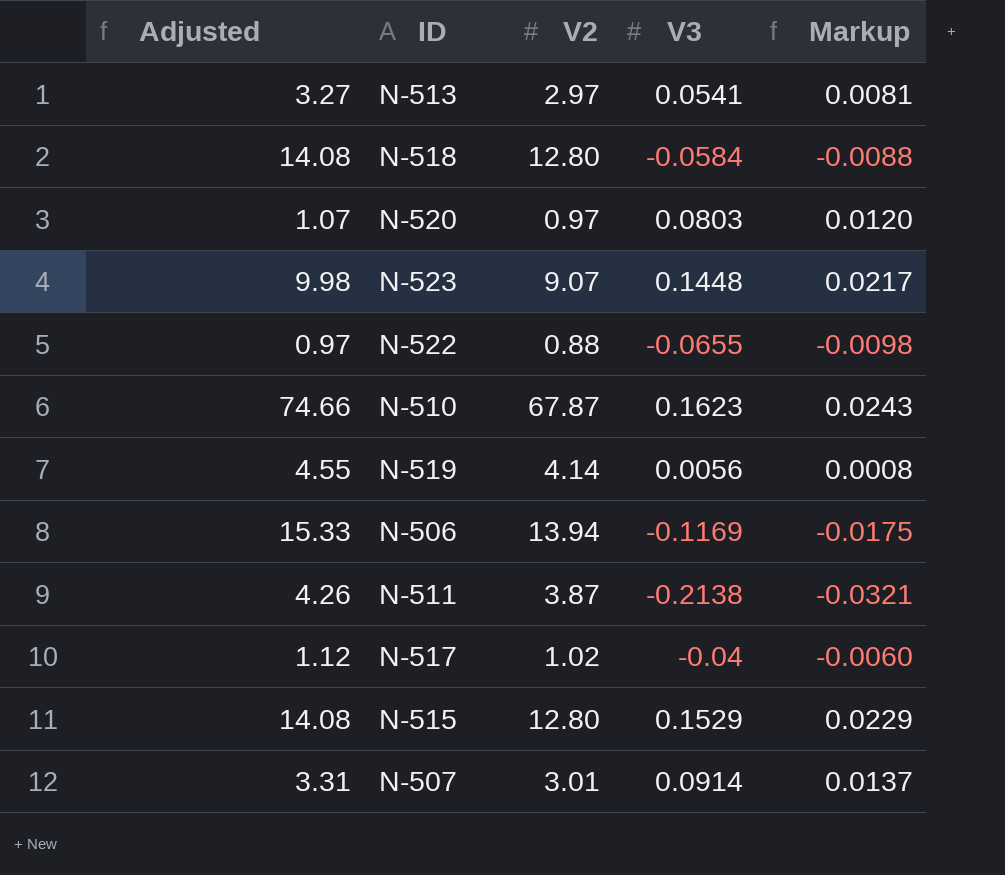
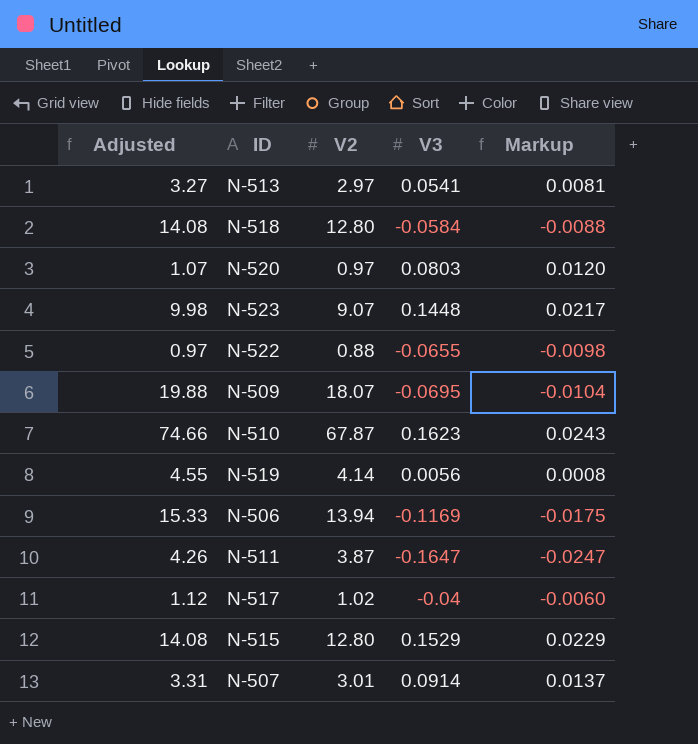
row N-509: none -> 19.88 | 18.07 | -0.0695 | -0.0104
N-511 | V3: -0.2138 -> -0.1647
N-511 | Markup: -0.0321 -> -0.0247

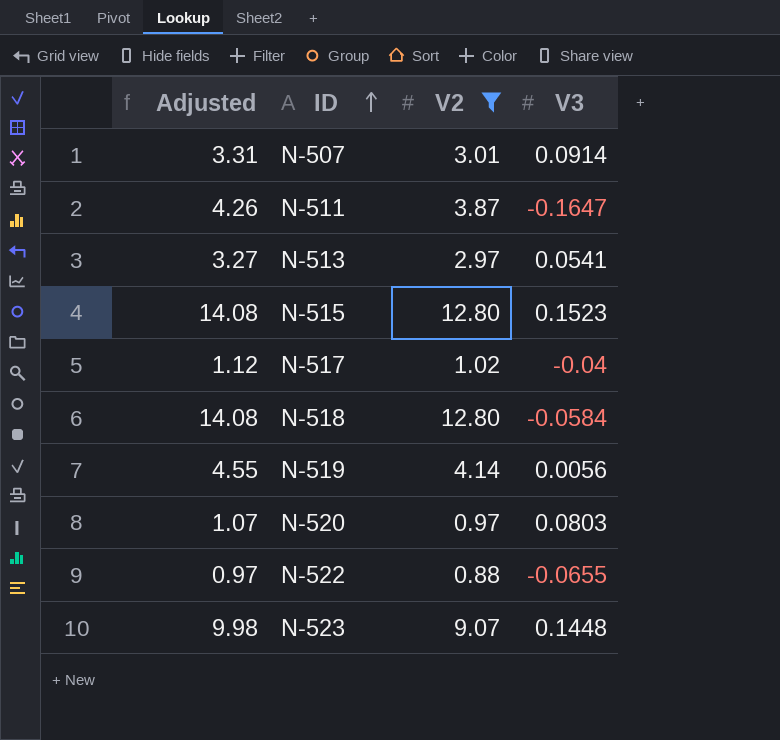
filter: none -> V2 <= 12.80
row order: none -> ID ascending
column Markup | formula: [V3] * 0.15 -> none
N-515 | V3: 0.1529 -> 0.1523

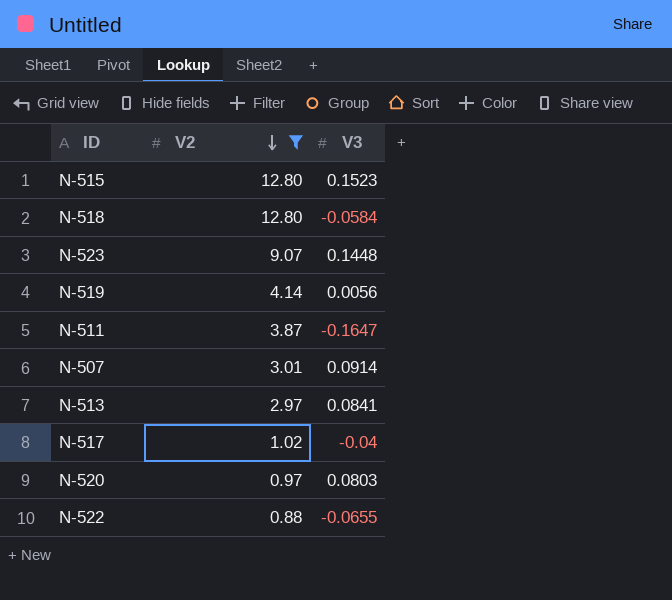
row order: ID ascending -> V2 descending
column Adjusted | formula: [V2] * 1.1 -> none
N-513 | V3: 0.0541 -> 0.0841

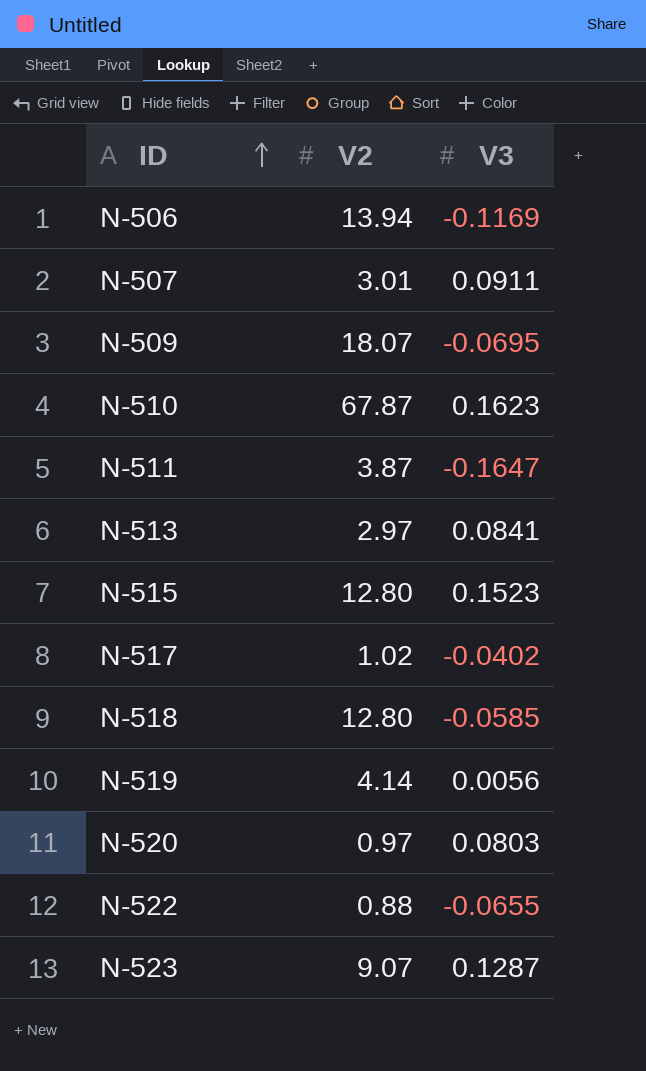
filter: V2 <= 12.80 -> none
row order: V2 descending -> ID ascending
N-507 | V3: 0.0914 -> 0.0911
N-517 | V3: -0.04 -> -0.0402
N-518 | V3: -0.0584 -> -0.0585
N-523 | V3: 0.1448 -> 0.1287

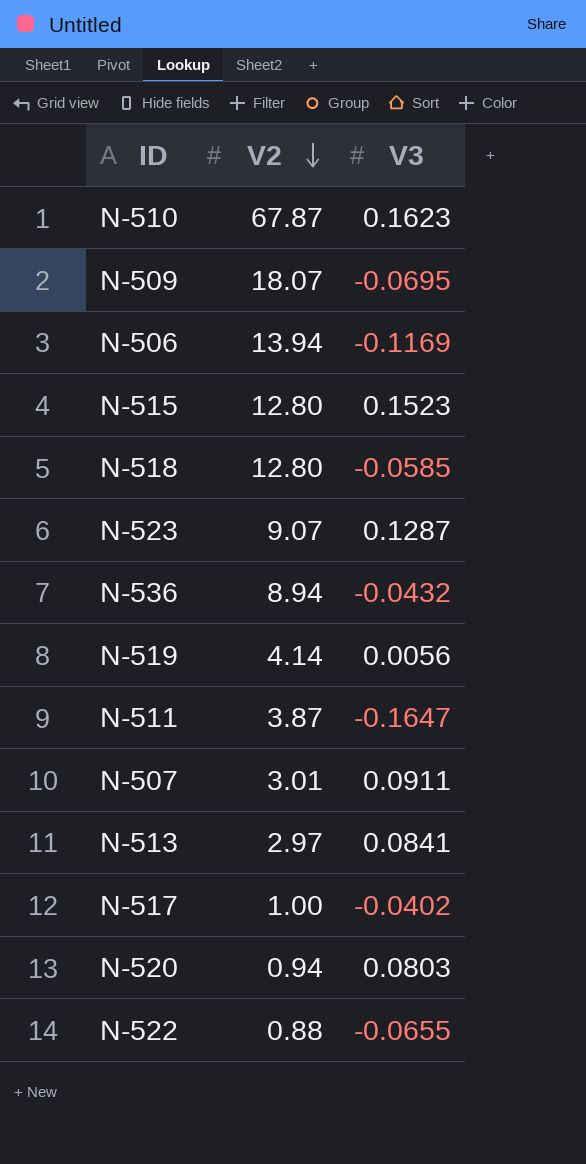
row order: ID ascending -> V2 descending
row N-536: none -> 8.94 | -0.0432
N-517 | V2: 1.02 -> 1.00
N-520 | V2: 0.97 -> 0.94

